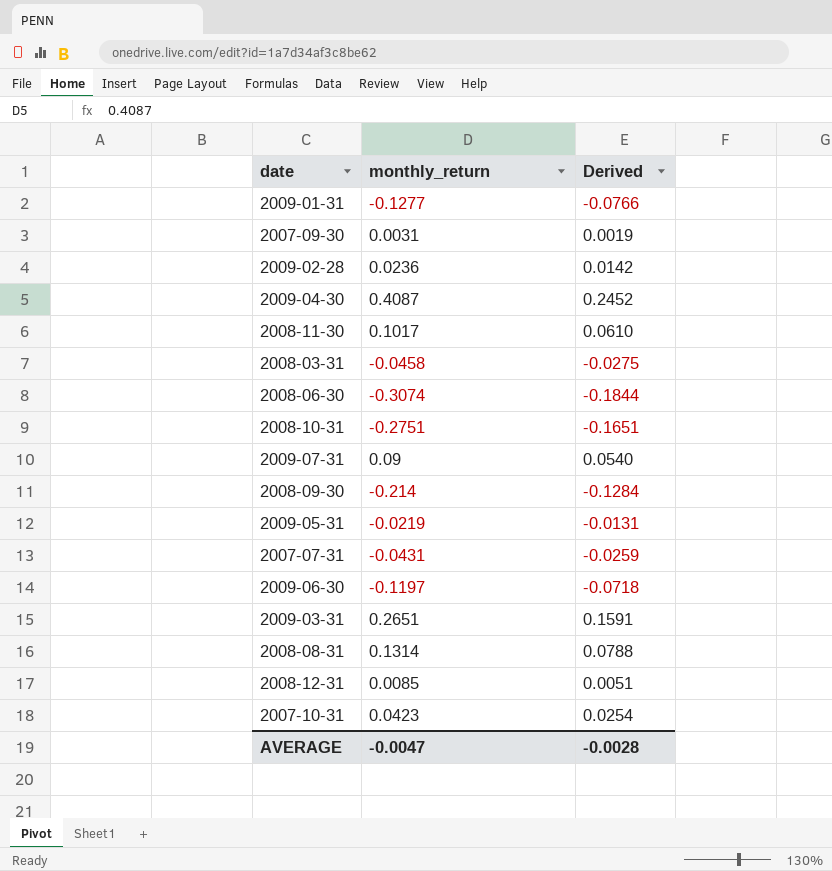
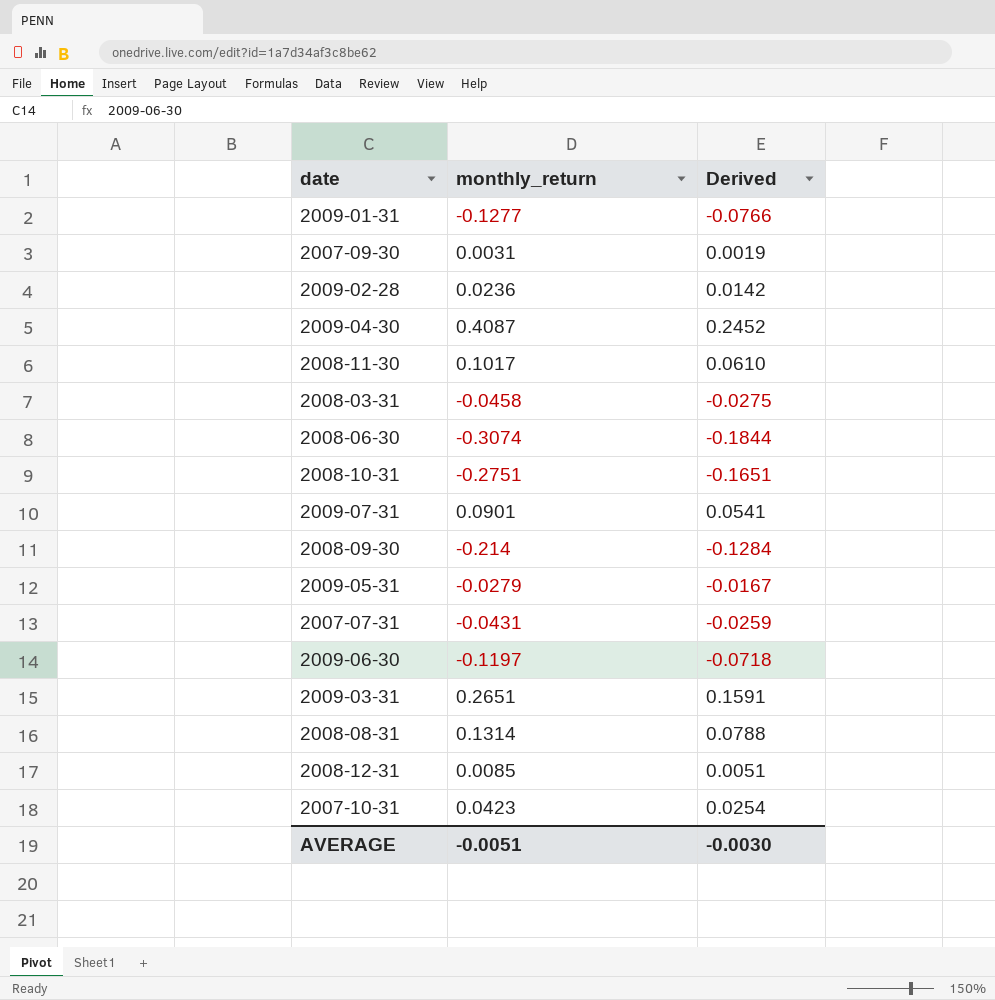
2009-07-31 | monthly_return: 0.09 -> 0.0901
2009-07-31 | Derived: 0.0540 -> 0.0541
2009-05-31 | monthly_return: -0.0219 -> -0.0279
2009-05-31 | Derived: -0.0131 -> -0.0167
AVERAGE | monthly_return: -0.0047 -> -0.0051
AVERAGE | Derived: -0.0028 -> -0.0030

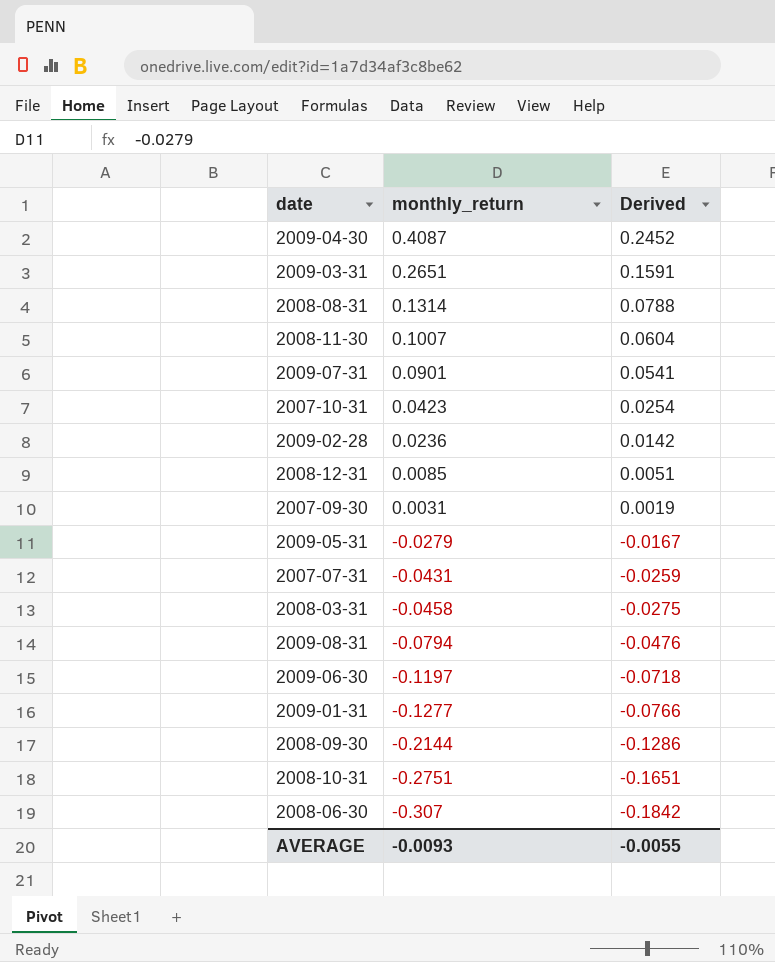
row order: none -> monthly_return descending
2008-11-30 | monthly_return: 0.1017 -> 0.1007
2008-11-30 | Derived: 0.0610 -> 0.0604
row 2009-08-31: none -> -0.0794 | -0.0476
2008-09-30 | monthly_return: -0.214 -> -0.2144
2008-09-30 | Derived: -0.1284 -> -0.1286
2008-06-30 | monthly_return: -0.3074 -> -0.307
2008-06-30 | Derived: -0.1844 -> -0.1842
AVERAGE | monthly_return: -0.0051 -> -0.0093
AVERAGE | Derived: -0.0030 -> -0.0055

